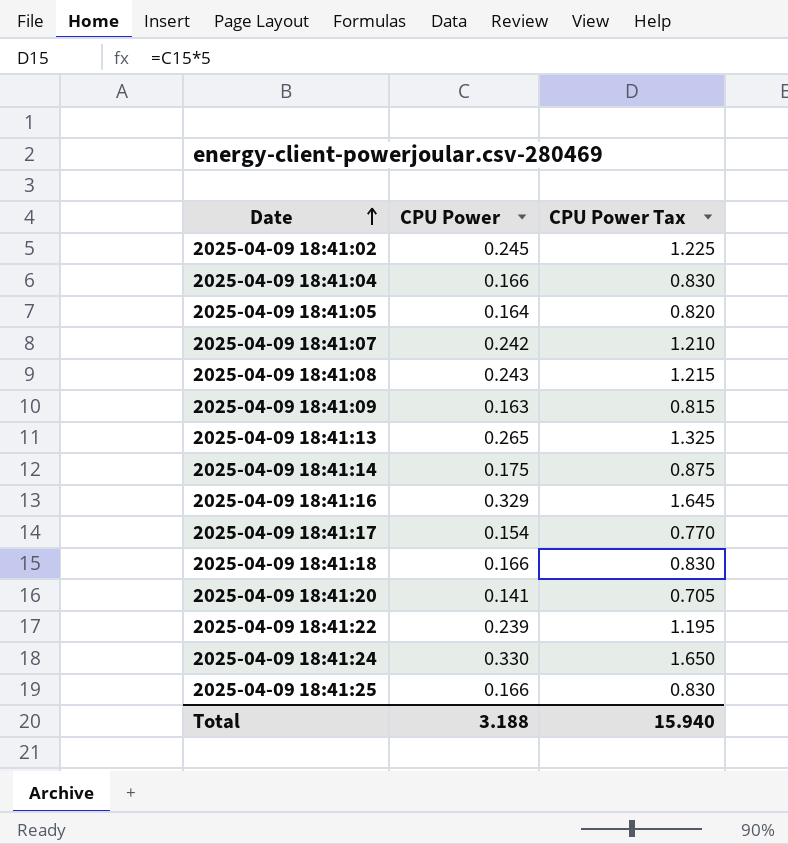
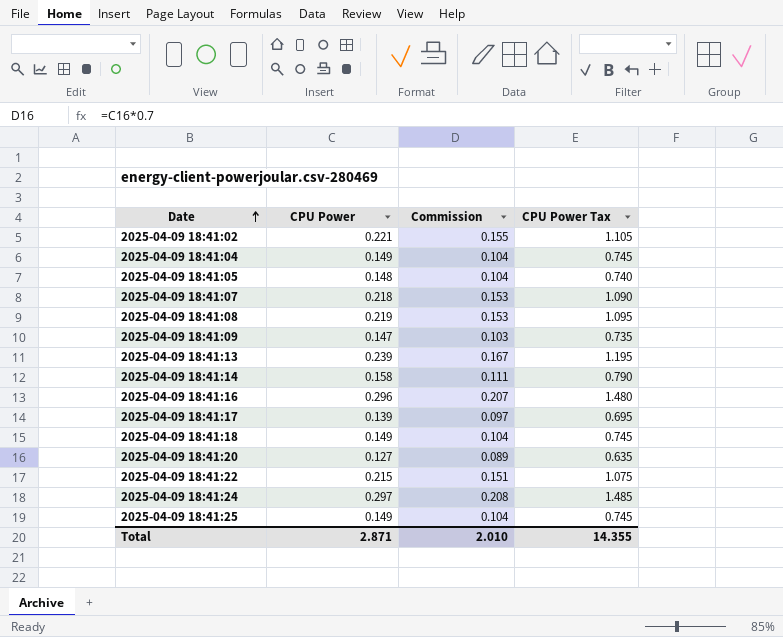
column Commission | formula: none -> [CPU Power] * 0.7
2025-04-09 18:41:02 | CPU Power: 0.245 -> 0.221
2025-04-09 18:41:02 | CPU Power Tax: 1.225 -> 1.105
2025-04-09 18:41:04 | CPU Power: 0.166 -> 0.149
2025-04-09 18:41:04 | CPU Power Tax: 0.830 -> 0.745
2025-04-09 18:41:05 | CPU Power: 0.164 -> 0.148
2025-04-09 18:41:05 | CPU Power Tax: 0.820 -> 0.740
2025-04-09 18:41:07 | CPU Power: 0.242 -> 0.218
2025-04-09 18:41:07 | CPU Power Tax: 1.210 -> 1.090
2025-04-09 18:41:08 | CPU Power: 0.243 -> 0.219
2025-04-09 18:41:08 | CPU Power Tax: 1.215 -> 1.095
2025-04-09 18:41:09 | CPU Power: 0.163 -> 0.147
2025-04-09 18:41:09 | CPU Power Tax: 0.815 -> 0.735
2025-04-09 18:41:13 | CPU Power: 0.265 -> 0.239
2025-04-09 18:41:13 | CPU Power Tax: 1.325 -> 1.195
2025-04-09 18:41:14 | CPU Power: 0.175 -> 0.158
2025-04-09 18:41:14 | CPU Power Tax: 0.875 -> 0.790
2025-04-09 18:41:16 | CPU Power: 0.329 -> 0.296
2025-04-09 18:41:16 | CPU Power Tax: 1.645 -> 1.480
2025-04-09 18:41:17 | CPU Power: 0.154 -> 0.139
2025-04-09 18:41:17 | CPU Power Tax: 0.770 -> 0.695
2025-04-09 18:41:18 | CPU Power: 0.166 -> 0.149
2025-04-09 18:41:18 | CPU Power Tax: 0.830 -> 0.745
2025-04-09 18:41:20 | CPU Power: 0.141 -> 0.127
2025-04-09 18:41:20 | CPU Power Tax: 0.705 -> 0.635
2025-04-09 18:41:22 | CPU Power: 0.239 -> 0.215
2025-04-09 18:41:22 | CPU Power Tax: 1.195 -> 1.075
2025-04-09 18:41:24 | CPU Power: 0.330 -> 0.297
2025-04-09 18:41:24 | CPU Power Tax: 1.650 -> 1.485
2025-04-09 18:41:25 | CPU Power: 0.166 -> 0.149
2025-04-09 18:41:25 | CPU Power Tax: 0.830 -> 0.745
Total | CPU Power: 3.188 -> 2.871
Total | CPU Power Tax: 15.940 -> 14.355

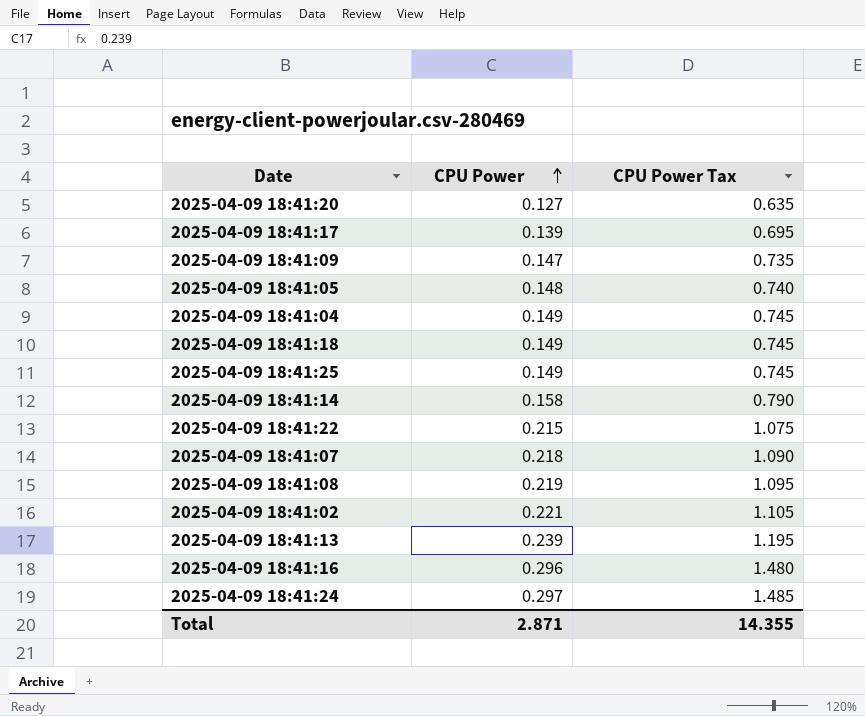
row order: Date ascending -> CPU Power ascending
column Commission | formula: [CPU Power] * 0.7 -> none

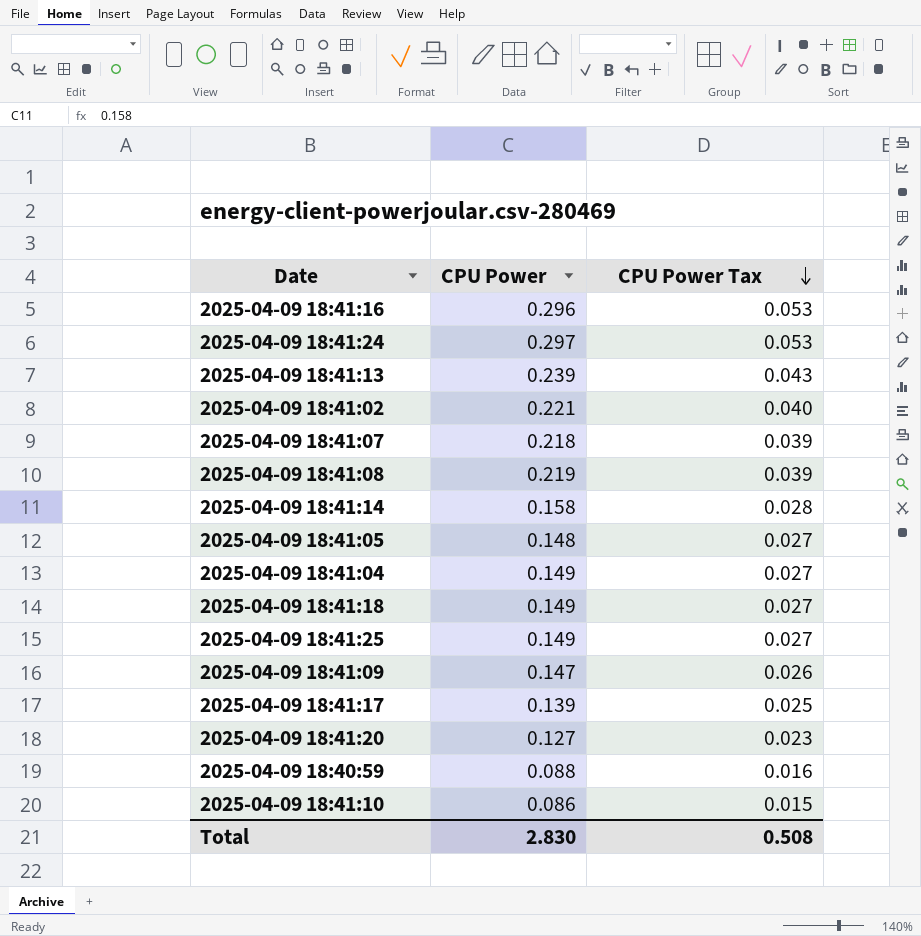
row order: CPU Power ascending -> CPU Power Tax descending
column CPU Power Tax | formula: [CPU Power] * 5 -> [CPU Power] * 0.18
row 2025-04-09 18:41:22: 0.215 | 1.075 -> none
row 2025-04-09 18:40:59: none -> 0.088 | 0.016
row 2025-04-09 18:41:10: none -> 0.086 | 0.015
Total | CPU Power: 2.871 -> 2.830
Total | CPU Power Tax: 14.355 -> 0.508

